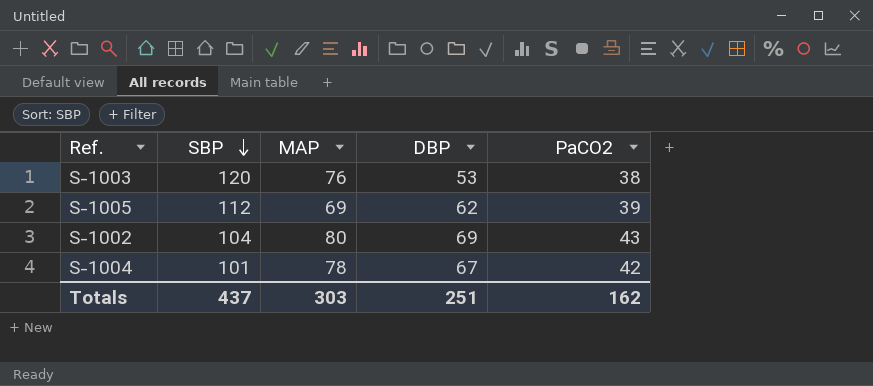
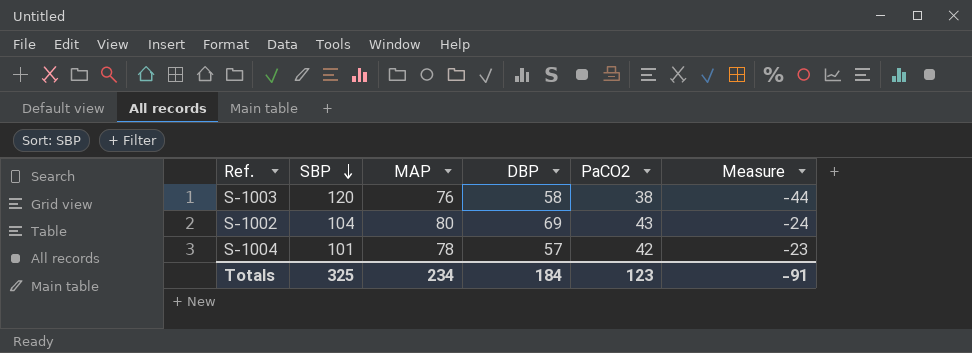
column Measure | formula: none -> [MAP] - [SBP]
row S-1005: 112 | 69 | 62 | 39 -> none
S-1003 | DBP: 53 -> 58
S-1004 | DBP: 67 -> 57
Totals | SBP: 437 -> 325
Totals | MAP: 303 -> 234
Totals | DBP: 251 -> 184
Totals | PaCO2: 162 -> 123

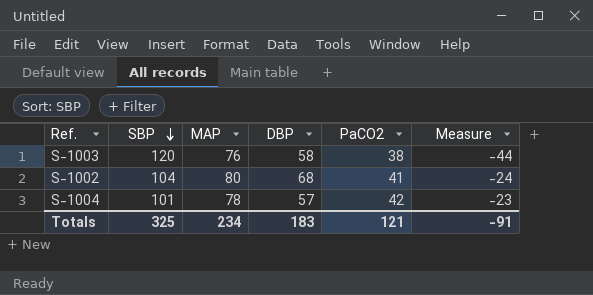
S-1002 | DBP: 69 -> 68
S-1002 | PaCO2: 43 -> 41
Totals | DBP: 184 -> 183
Totals | PaCO2: 123 -> 121

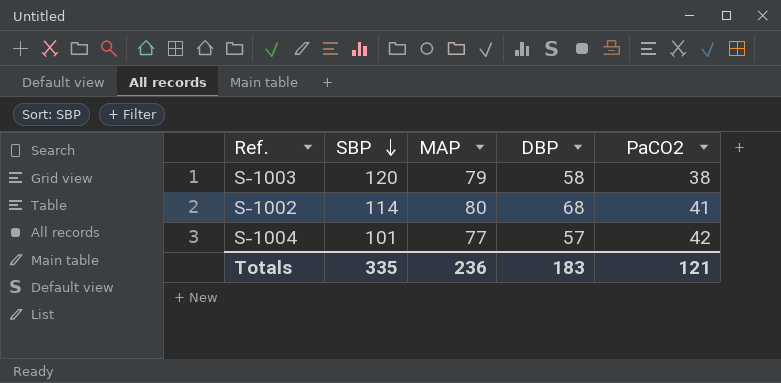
column Measure | formula: [MAP] - [SBP] -> none
S-1003 | MAP: 76 -> 79
S-1002 | SBP: 104 -> 114
S-1004 | MAP: 78 -> 77
Totals | SBP: 325 -> 335
Totals | MAP: 234 -> 236

